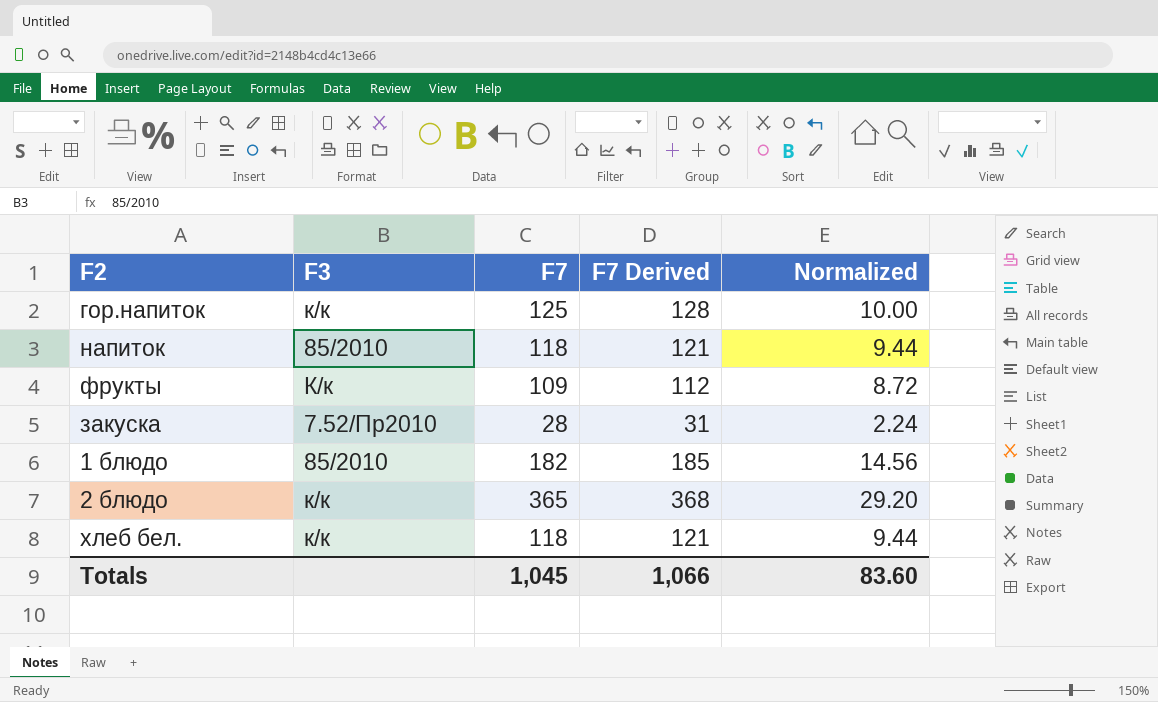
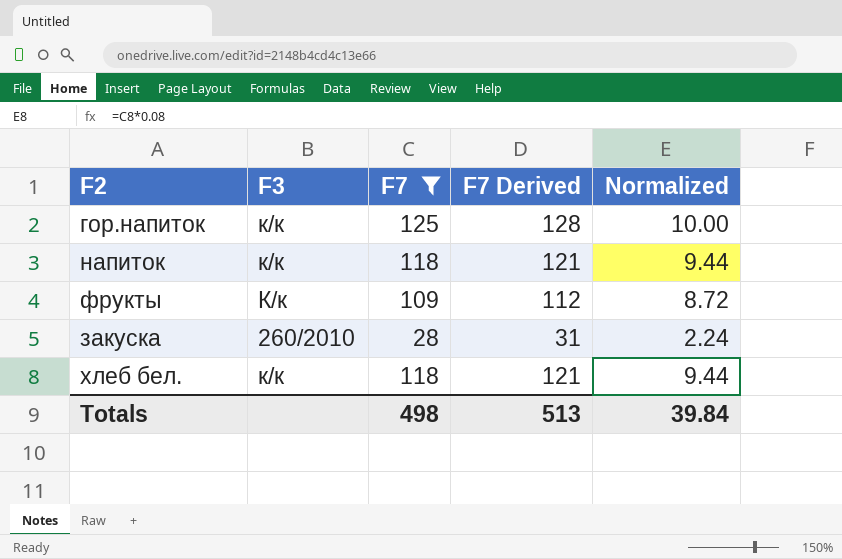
filter: none -> F7 <= 125
напиток | F3: 85/2010 -> к/к
закуска | F3: 7.52/Пр2010 -> 260/2010
Totals | F7: 1,045 -> 498
Totals | F7 Derived: 1,066 -> 513
Totals | Normalized: 83.60 -> 39.84

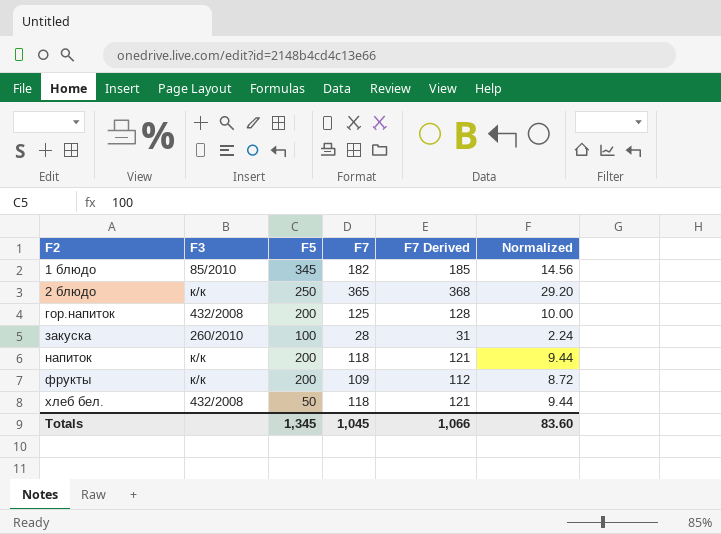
filter: F7 <= 125 -> none
row order: none -> F2 ascending
column F5 | position: none -> 3
гор.напиток | F3: к/к -> 432/2008
фрукты | F3: К/к -> к/к
хлеб бел. | F3: к/к -> 432/2008
Totals | F7: 498 -> 1,045
Totals | F7 Derived: 513 -> 1,066
Totals | Normalized: 39.84 -> 83.60

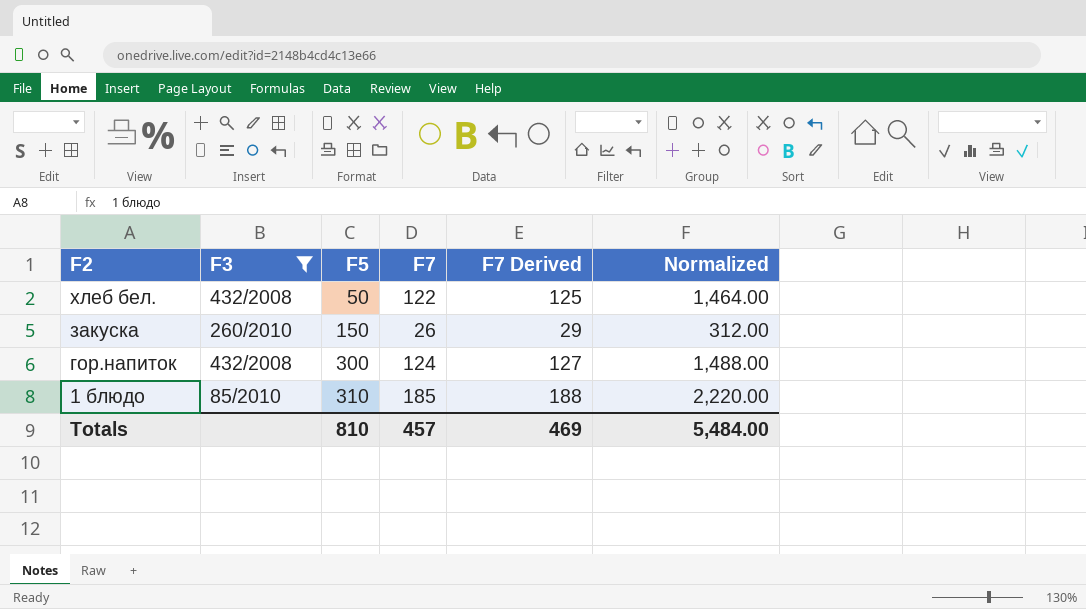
filter: none -> F3 != к/к
row order: F2 ascending -> F2 descending
column Normalized | formula: [F7] * 0.08 -> [F7] * 12
хлеб бел. | F7: 118 -> 122
хлеб бел. | F7 Derived: 121 -> 125
закуска | F5: 100 -> 150
закуска | F7: 28 -> 26
закуска | F7 Derived: 31 -> 29
гор.напиток | F5: 200 -> 300
гор.напиток | F7: 125 -> 124
гор.напиток | F7 Derived: 128 -> 127
1 блюдо | F5: 345 -> 310
1 блюдо | F7: 182 -> 185
1 блюдо | F7 Derived: 185 -> 188
Totals | F5: 1,345 -> 810
Totals | F7: 1,045 -> 457
Totals | F7 Derived: 1,066 -> 469
Totals | Normalized: 83.60 -> 5,484.00

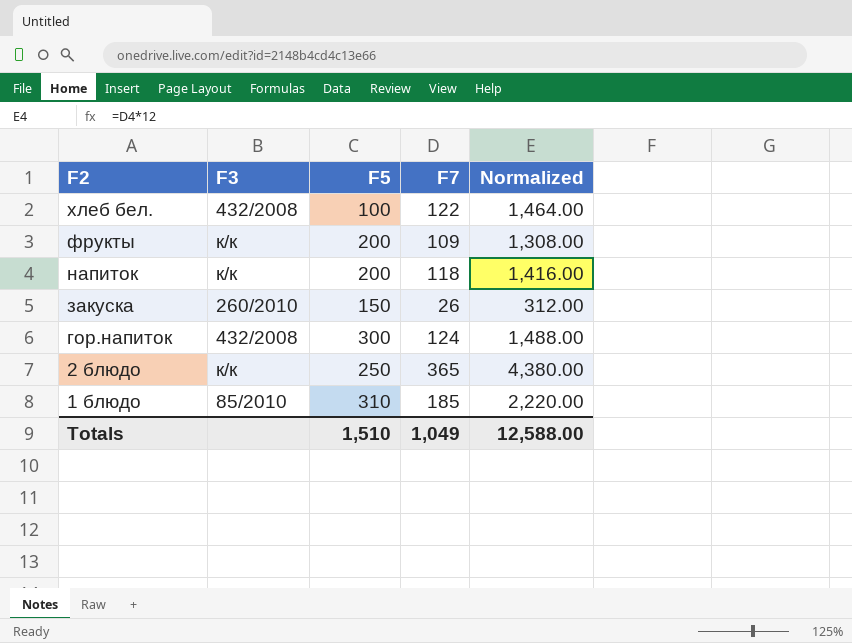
filter: F3 != к/к -> none
column F7 Derived | formula: [F7] + 3 -> none
хлеб бел. | F5: 50 -> 100
Totals | F5: 810 -> 1,510
Totals | F7: 457 -> 1,049
Totals | Normalized: 5,484.00 -> 12,588.00

